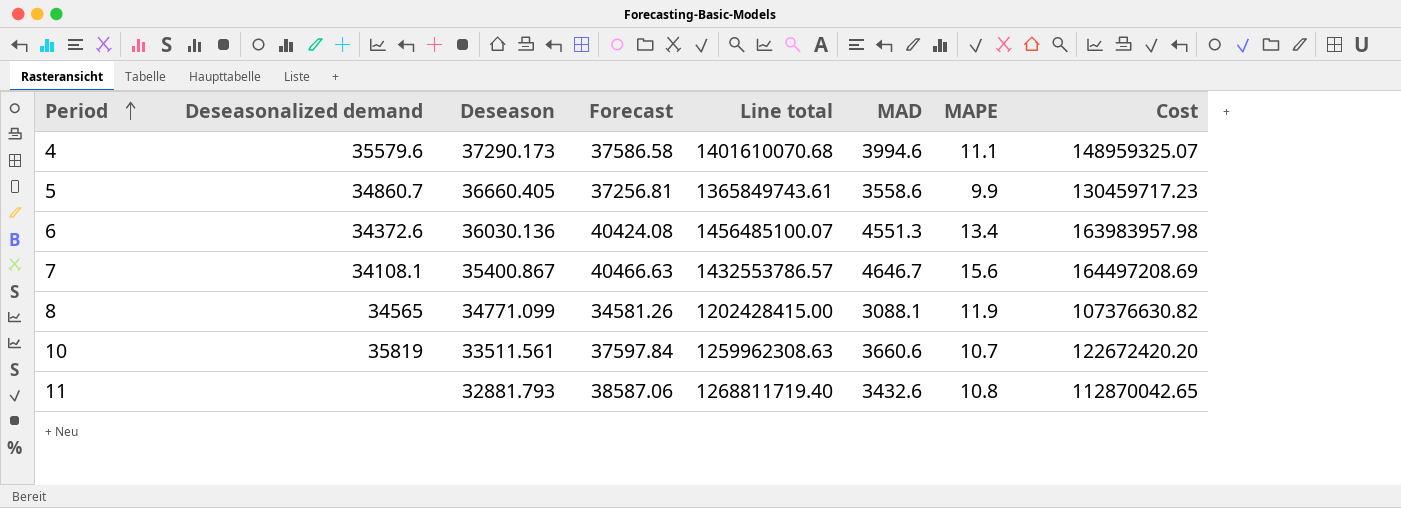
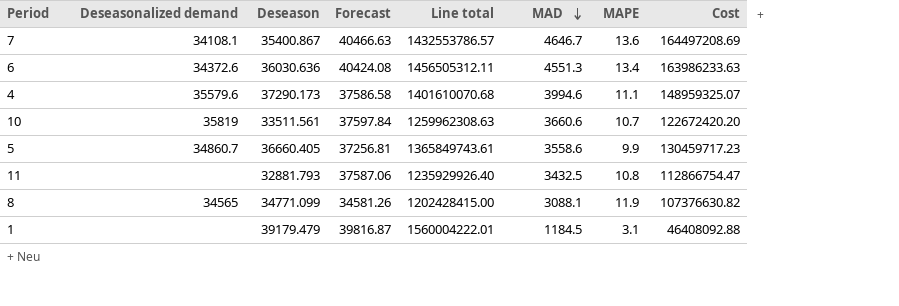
row order: Period ascending -> MAD descending
7 | MAPE: 15.6 -> 13.6
6 | Deseason: 36030.136 -> 36030.636
6 | Line total: 1456485100.07 -> 1456505312.11
6 | Cost: 163983957.98 -> 163986233.63
11 | Forecast: 38587.06 -> 37587.06
11 | Line total: 1268811719.40 -> 1235929926.40
11 | MAD: 3432.6 -> 3432.5
11 | Cost: 112870042.65 -> 112866754.47
row 1: none -> none | 39179.479 | 39816.87 | 1560004222.01 | 1184.5 | 3.1 | 46408092.88

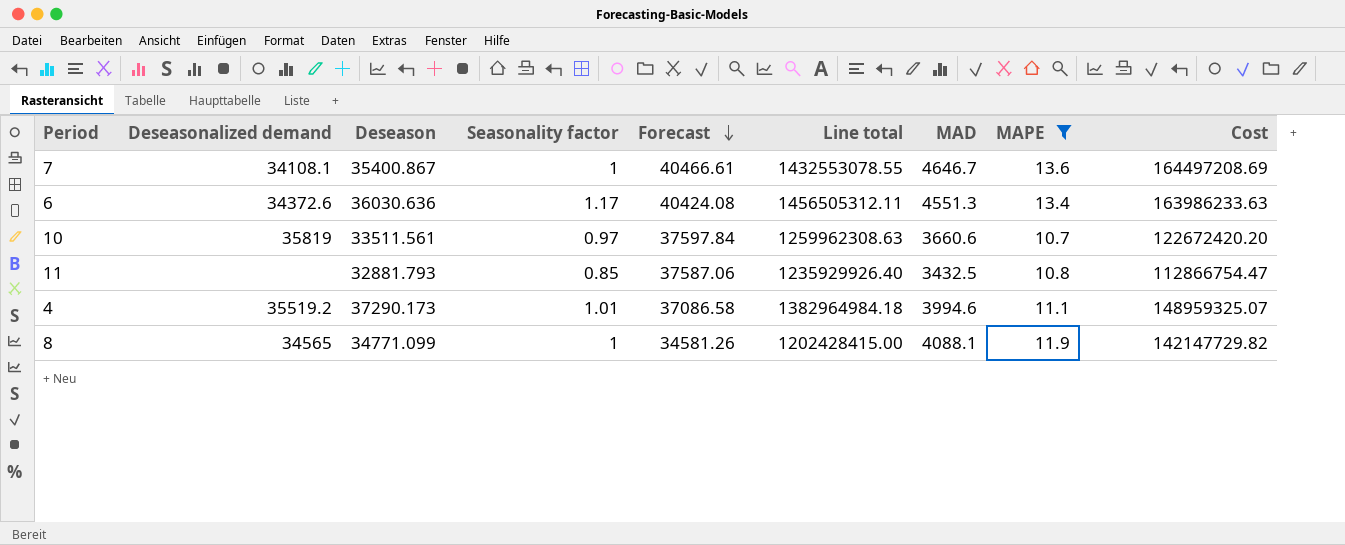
filter: none -> MAPE >= 10.7
row order: MAD descending -> Forecast descending
column Seasonality factor | position: none -> 4
7 | Forecast: 40466.63 -> 40466.61
7 | Line total: 1432553786.57 -> 1432553078.55
4 | Deseasonalized demand: 35579.6 -> 35519.2
4 | Forecast: 37586.58 -> 37086.58
4 | Line total: 1401610070.68 -> 1382964984.18
8 | MAD: 3088.1 -> 4088.1
8 | Cost: 107376630.82 -> 142147729.82

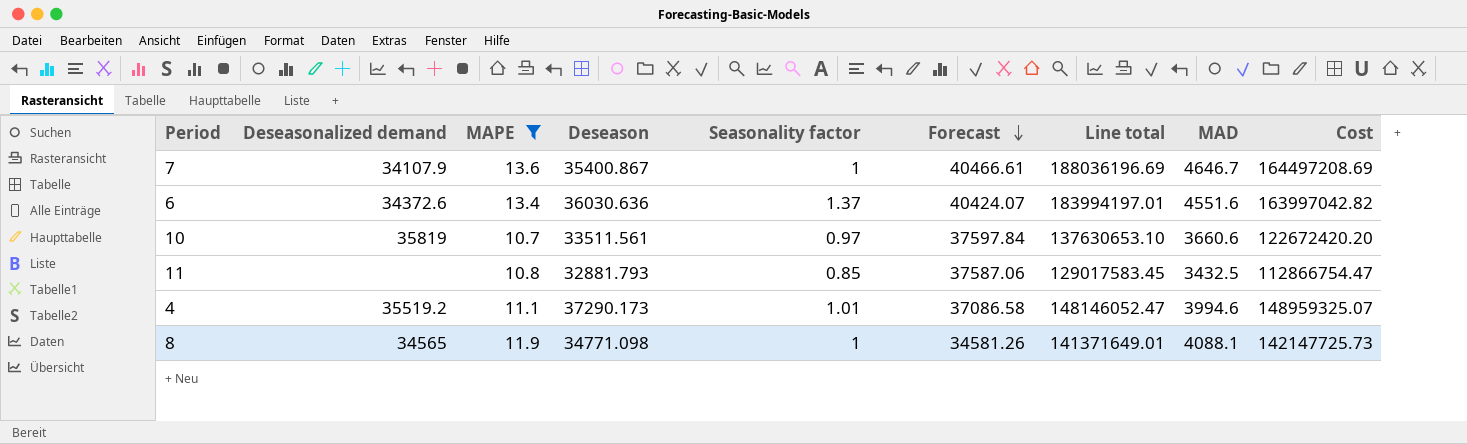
column MAPE | position: 8 -> 3
column Line total | formula: [Deseason] * [Forecast] -> [Forecast] * [MAD]
7 | Deseasonalized demand: 34108.1 -> 34107.9
6 | Seasonality factor: 1.17 -> 1.37
6 | Forecast: 40424.08 -> 40424.07
6 | MAD: 4551.3 -> 4551.6
6 | Cost: 163986233.63 -> 163997042.82
8 | Deseason: 34771.099 -> 34771.098
8 | Cost: 142147729.82 -> 142147725.73

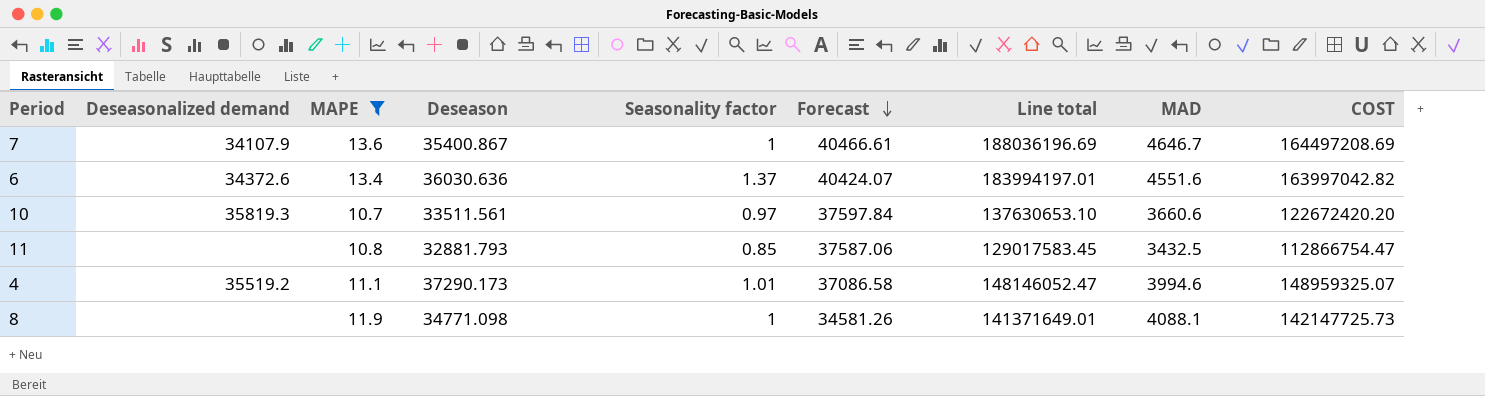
column name: Cost -> COST
10 | Deseasonalized demand: 35819 -> 35819.3
8 | Deseasonalized demand: 34565 -> none

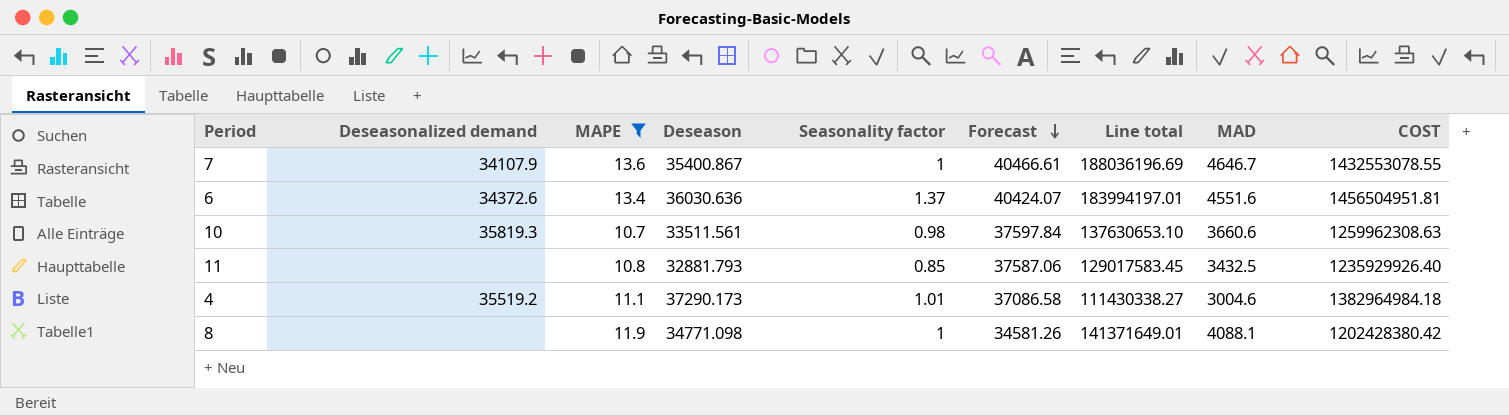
column COST | formula: [Deseason] * [MAD] -> [Deseason] * [Forecast]
10 | Seasonality factor: 0.97 -> 0.98
4 | Line total: 148146052.47 -> 111430338.27
4 | MAD: 3994.6 -> 3004.6

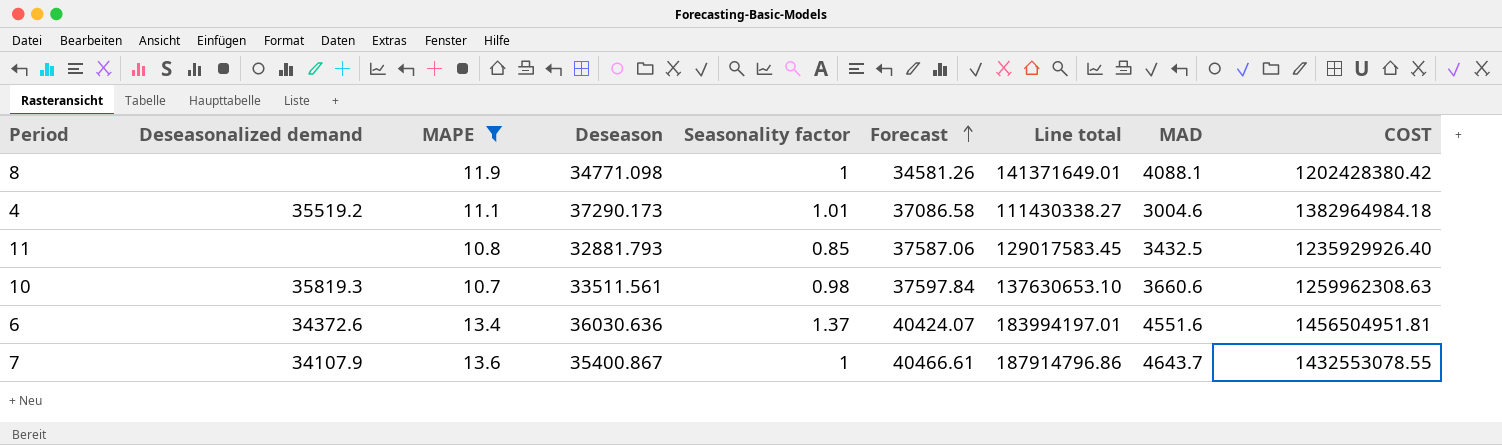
row order: Forecast descending -> Forecast ascending
7 | Line total: 188036196.69 -> 187914796.86
7 | MAD: 4646.7 -> 4643.7

